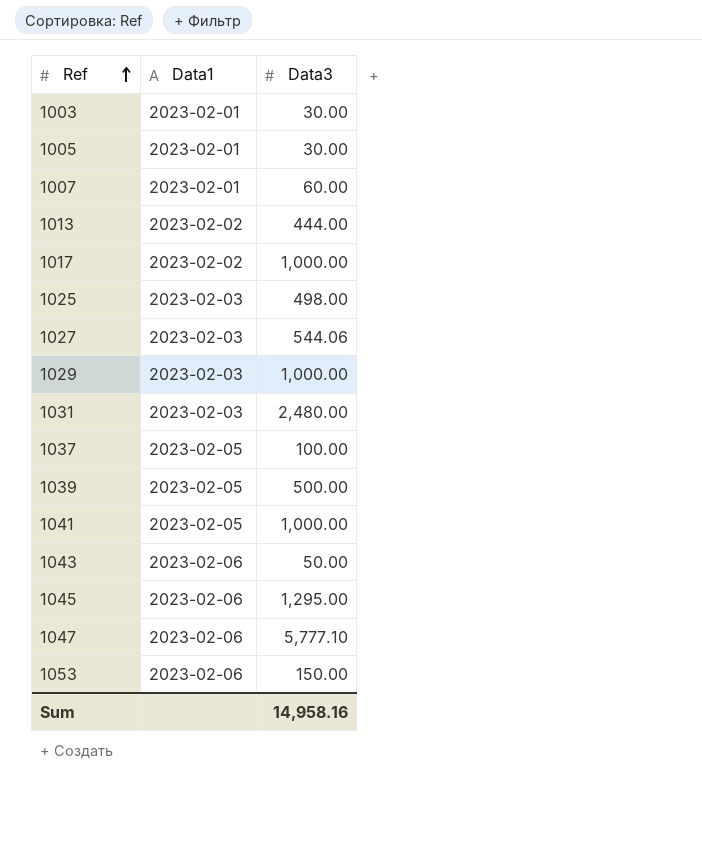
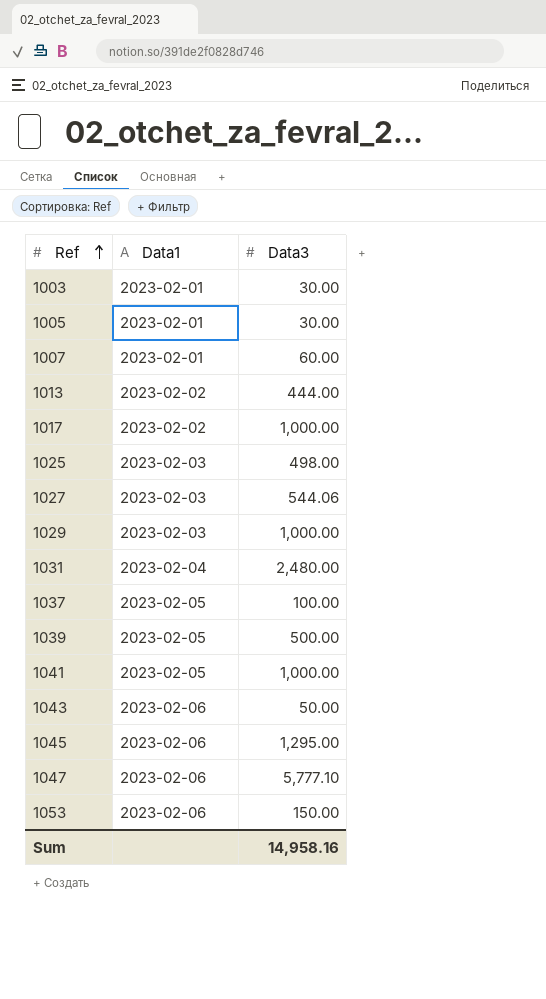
1031 | Data1: 2023-02-03 -> 2023-02-04

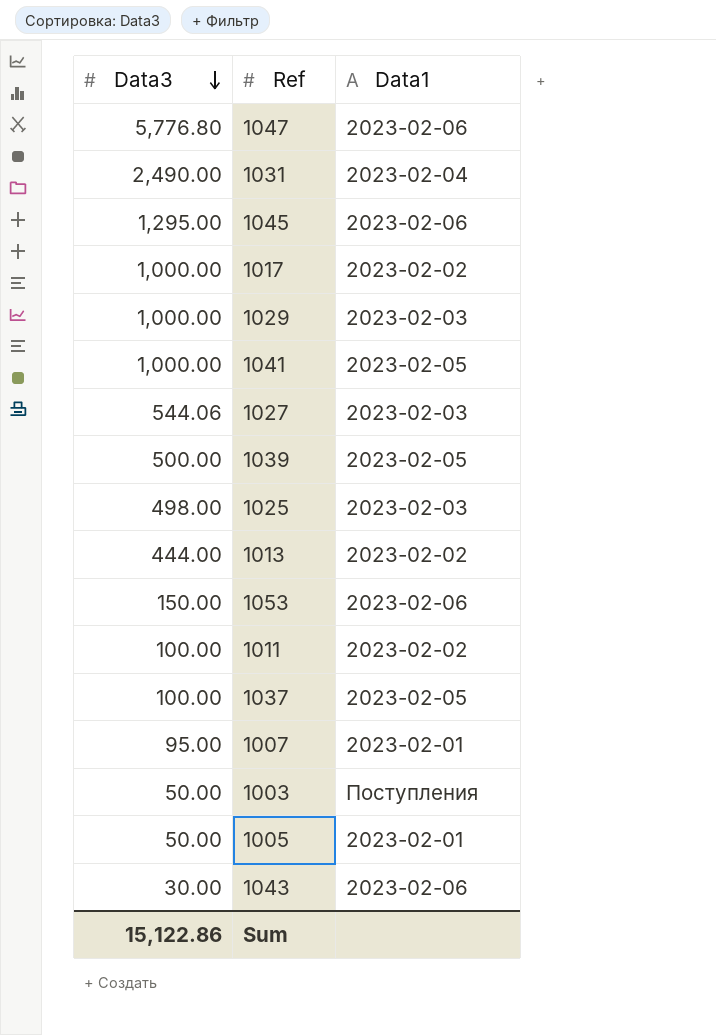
row order: Ref ascending -> Data3 descending
column Data3 | position: 3 -> 1
1047 | Data3: 5,777.10 -> 5,776.80
1031 | Data3: 2,480.00 -> 2,490.00
row 1011: none -> 100.00 | 2023-02-02
1007 | Data3: 60.00 -> 95.00
1003 | Data3: 30.00 -> 50.00
1003 | Data1: 2023-02-01 -> Поступления
1005 | Data3: 30.00 -> 50.00
1043 | Data3: 50.00 -> 30.00
Sum | Data3: 14,958.16 -> 15,122.86

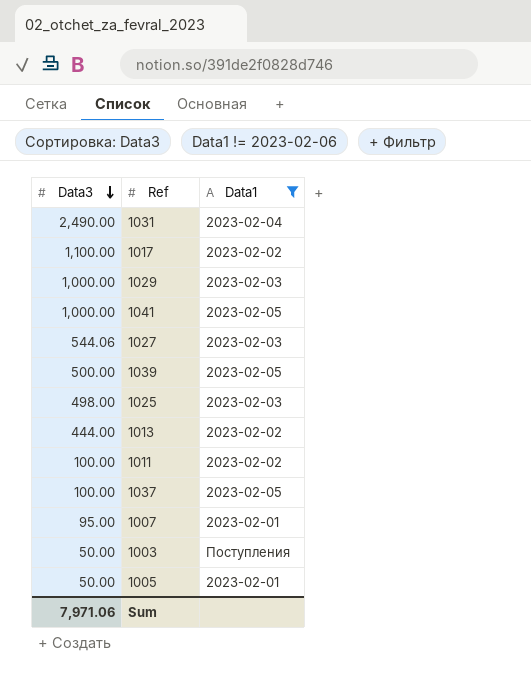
filter: none -> Data1 != 2023-02-06
1017 | Data3: 1,000.00 -> 1,100.00
Sum | Data3: 15,122.86 -> 7,971.06

